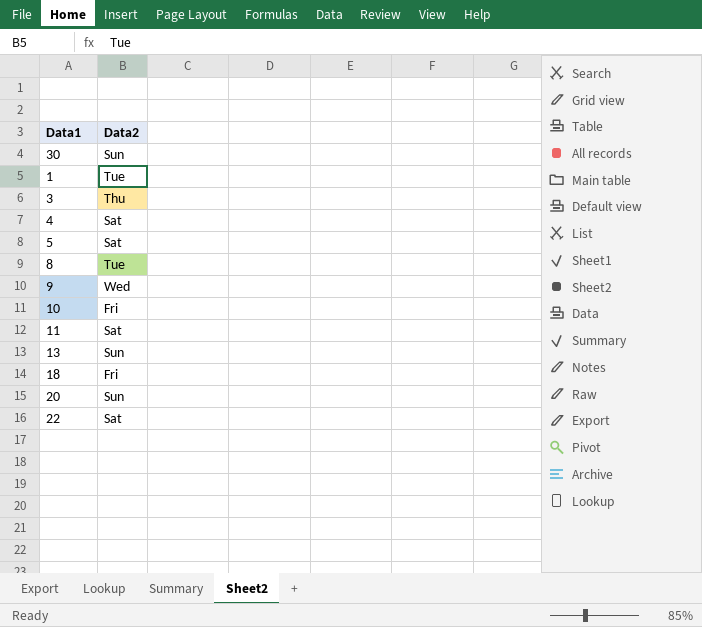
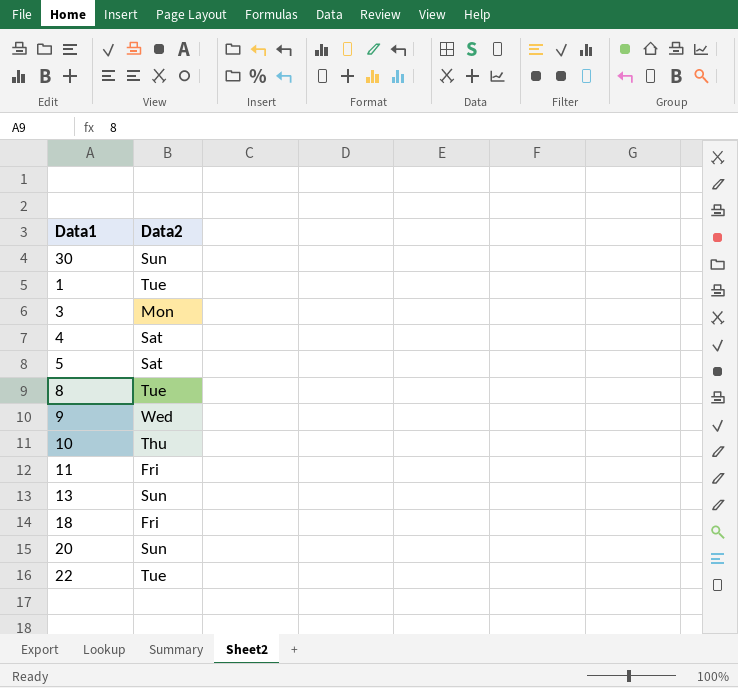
3 | Data2: Thu -> Mon
10 | Data2: Fri -> Thu
11 | Data2: Sat -> Fri
22 | Data2: Sat -> Tue

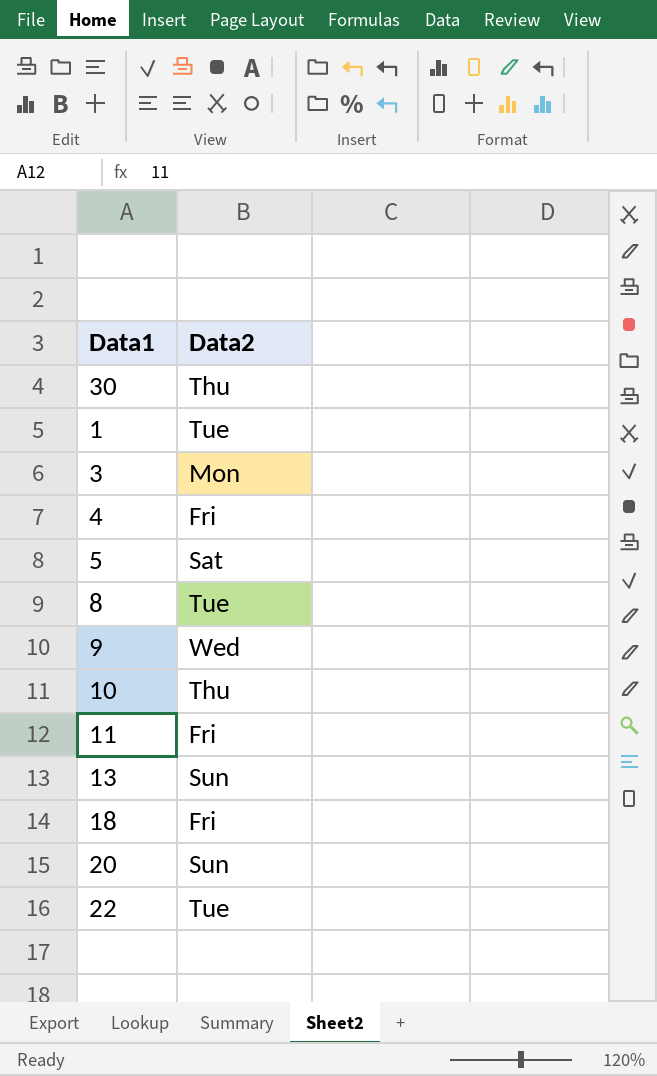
30 | Data2: Sun -> Thu
4 | Data2: Sat -> Fri

